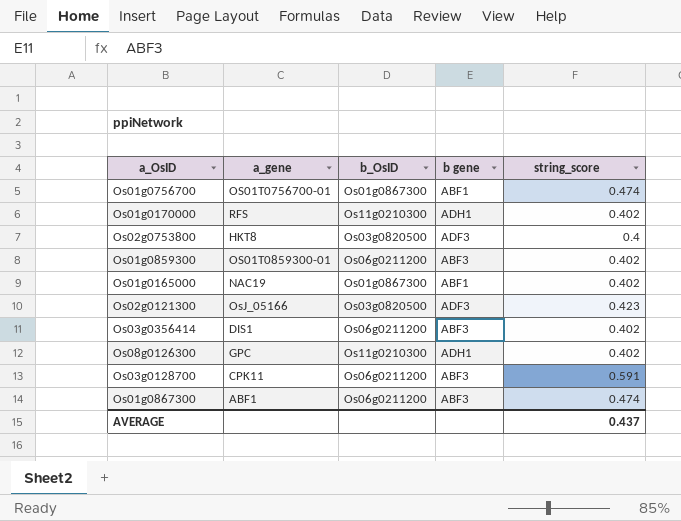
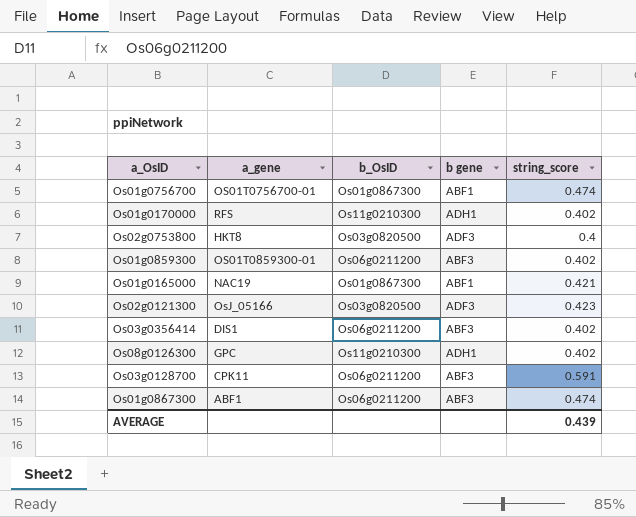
Os01g0165000 | string_score: 0.402 -> 0.421
AVERAGE | string_score: 0.437 -> 0.439

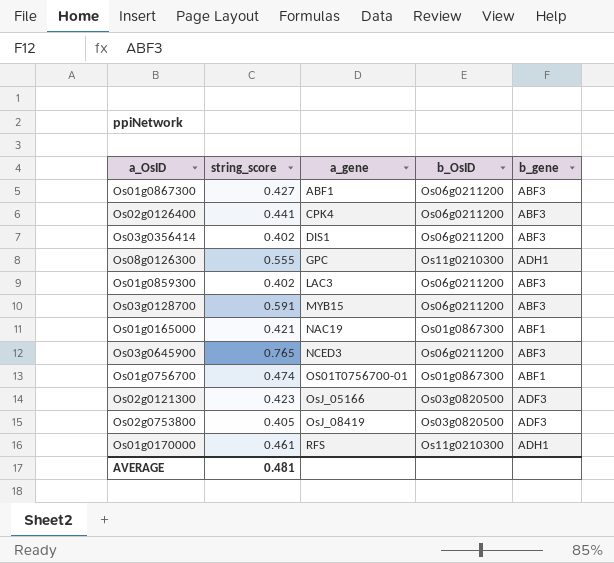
row order: none -> a_gene ascending
column string_score | position: 5 -> 2
column name: b gene -> b_gene
Os01g0867300 | string_score: 0.474 -> 0.427
row Os02g0126400: none -> 0.441 | CPK4 | Os06g0211200 | ABF3
Os08g0126300 | string_score: 0.402 -> 0.555
Os01g0859300 | a_gene: OS01T0859300-01 -> LAC3
Os03g0128700 | a_gene: CPK11 -> MYB15
row Os03g0645900: none -> 0.765 | NCED3 | Os06g0211200 | ABF3
Os02g0753800 | string_score: 0.4 -> 0.405
Os02g0753800 | a_gene: HKT8 -> OsJ_08419
Os01g0170000 | string_score: 0.402 -> 0.461
AVERAGE | string_score: 0.439 -> 0.481

